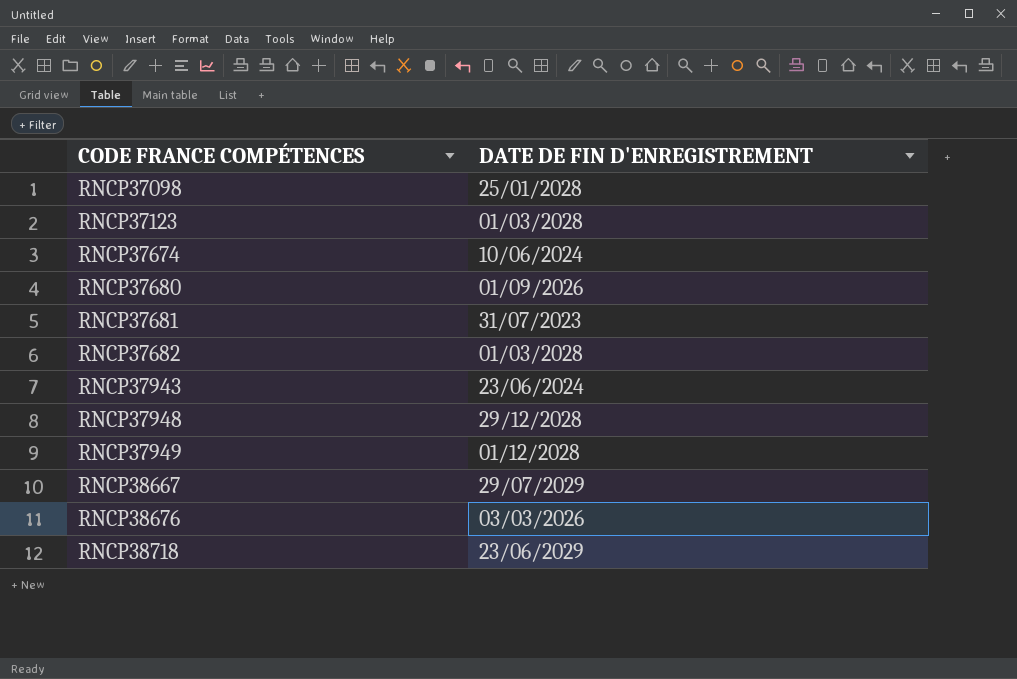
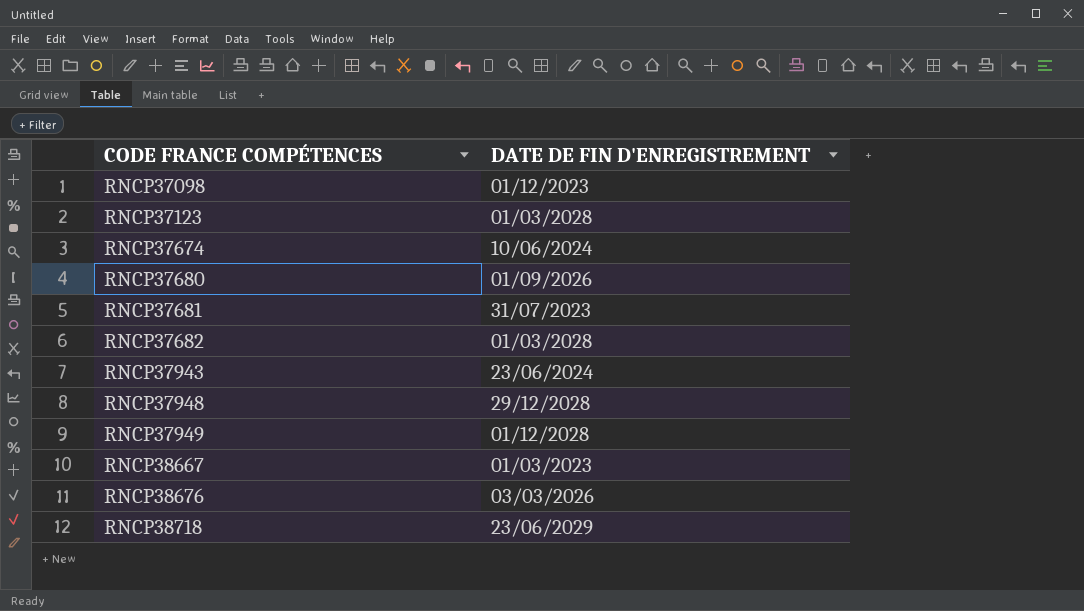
RNCP37098 | DATE DE FIN D'ENREGISTREMENT: 25/01/2028 -> 01/12/2023
RNCP38667 | DATE DE FIN D'ENREGISTREMENT: 29/07/2029 -> 01/03/2023

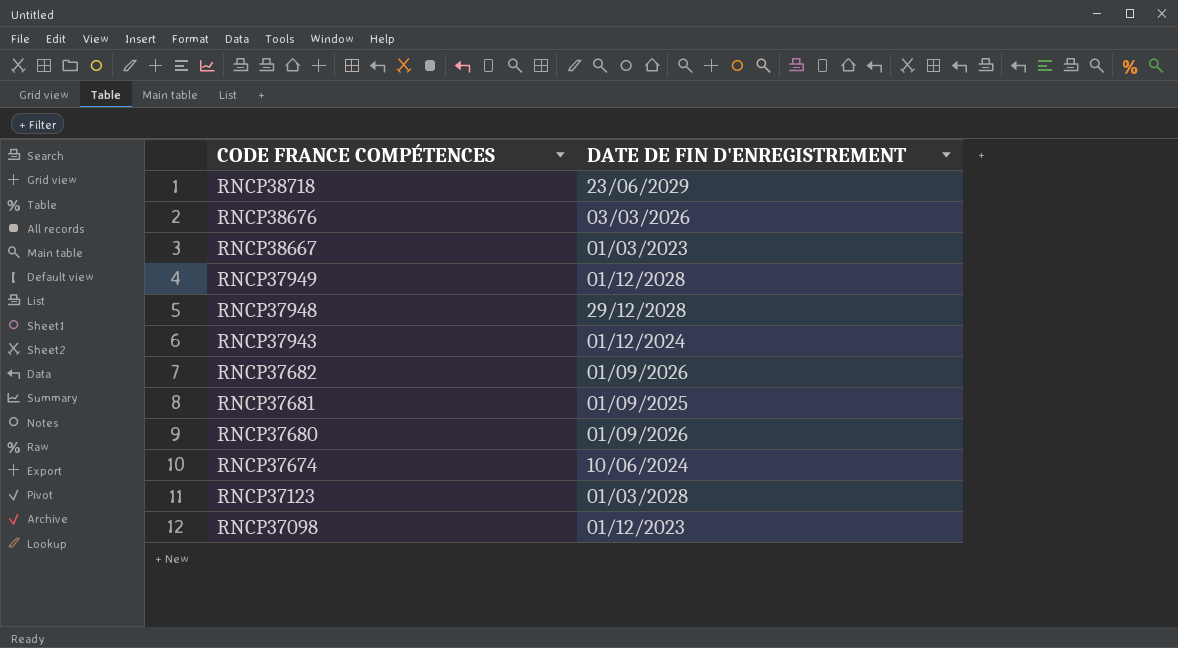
row order: CODE FRANCE COMPÉTENCES ascending -> CODE FRANCE COMPÉTENCES descending
RNCP37943 | DATE DE FIN D'ENREGISTREMENT: 23/06/2024 -> 01/12/2024
RNCP37682 | DATE DE FIN D'ENREGISTREMENT: 01/03/2028 -> 01/09/2026
RNCP37681 | DATE DE FIN D'ENREGISTREMENT: 31/07/2023 -> 01/09/2025

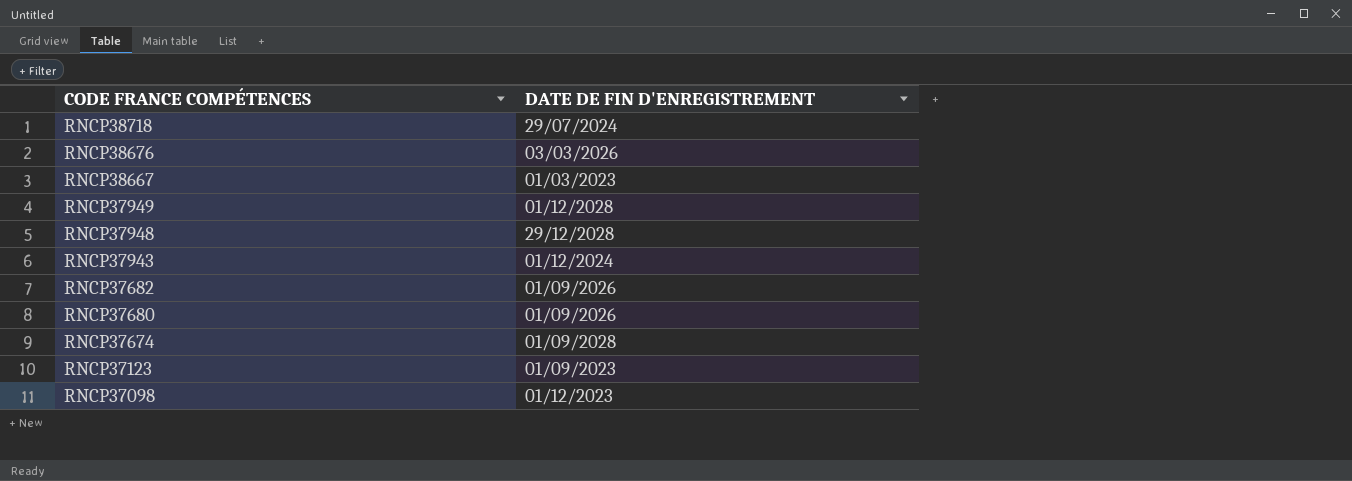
row RNCP37681: 01/09/2025 -> none
RNCP38718 | DATE DE FIN D'ENREGISTREMENT: 23/06/2029 -> 29/07/2024
RNCP37674 | DATE DE FIN D'ENREGISTREMENT: 10/06/2024 -> 01/09/2028
RNCP37123 | DATE DE FIN D'ENREGISTREMENT: 01/03/2028 -> 01/09/2023

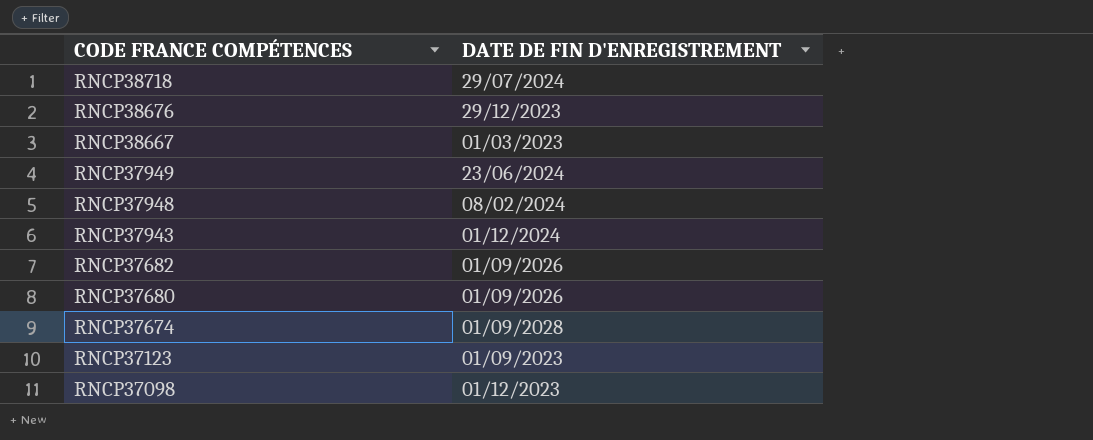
RNCP38676 | DATE DE FIN D'ENREGISTREMENT: 03/03/2026 -> 29/12/2023
RNCP37949 | DATE DE FIN D'ENREGISTREMENT: 01/12/2028 -> 23/06/2024
RNCP37948 | DATE DE FIN D'ENREGISTREMENT: 29/12/2028 -> 08/02/2024

